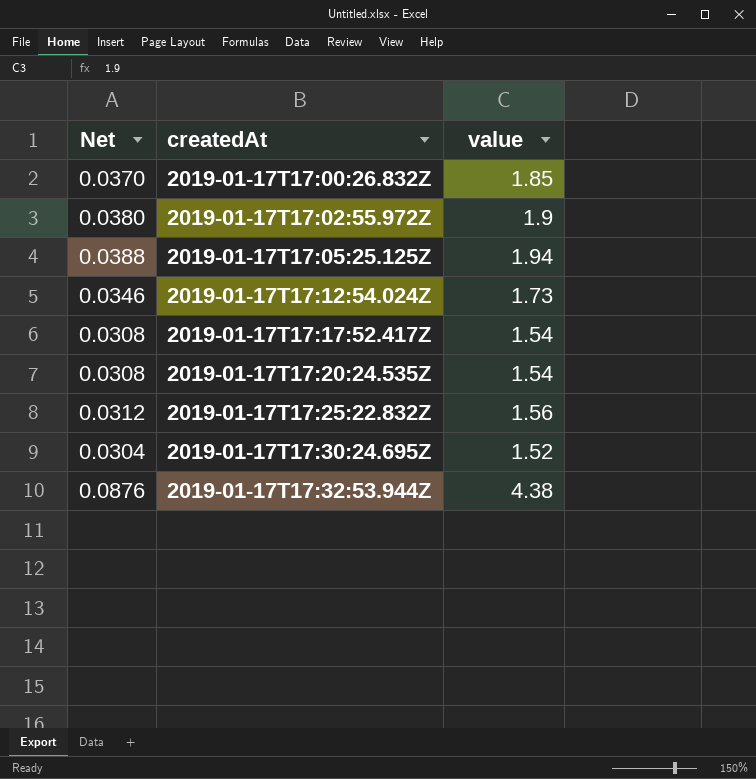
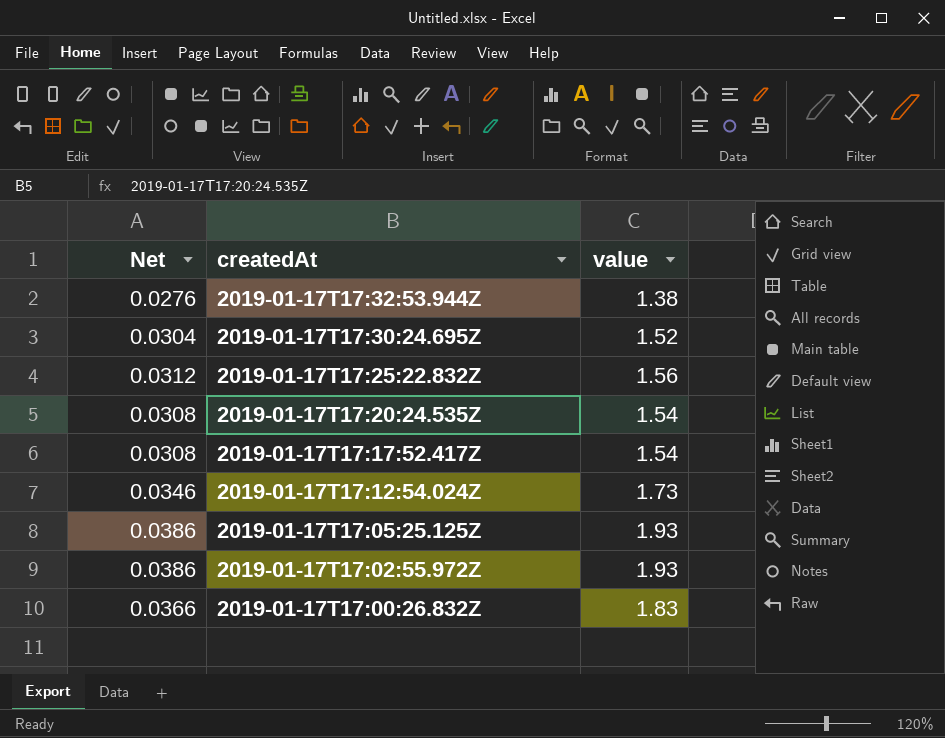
row order: createdAt ascending -> createdAt descending
2019-01-17T17:32:53.944Z | Net: 0.0876 -> 0.0276
2019-01-17T17:32:53.944Z | value: 4.38 -> 1.38
2019-01-17T17:05:25.125Z | Net: 0.0388 -> 0.0386
2019-01-17T17:05:25.125Z | value: 1.94 -> 1.93
2019-01-17T17:02:55.972Z | Net: 0.0380 -> 0.0386
2019-01-17T17:02:55.972Z | value: 1.9 -> 1.93
2019-01-17T17:00:26.832Z | Net: 0.0370 -> 0.0366
2019-01-17T17:00:26.832Z | value: 1.85 -> 1.83

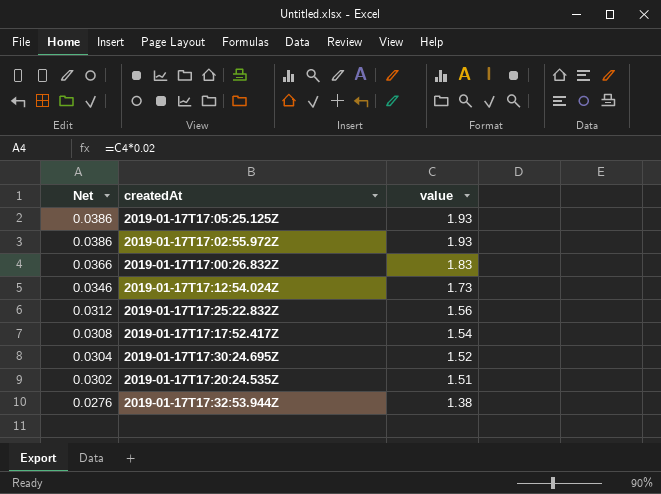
row order: createdAt descending -> Net descending
2019-01-17T17:20:24.535Z | Net: 0.0308 -> 0.0302
2019-01-17T17:20:24.535Z | value: 1.54 -> 1.51

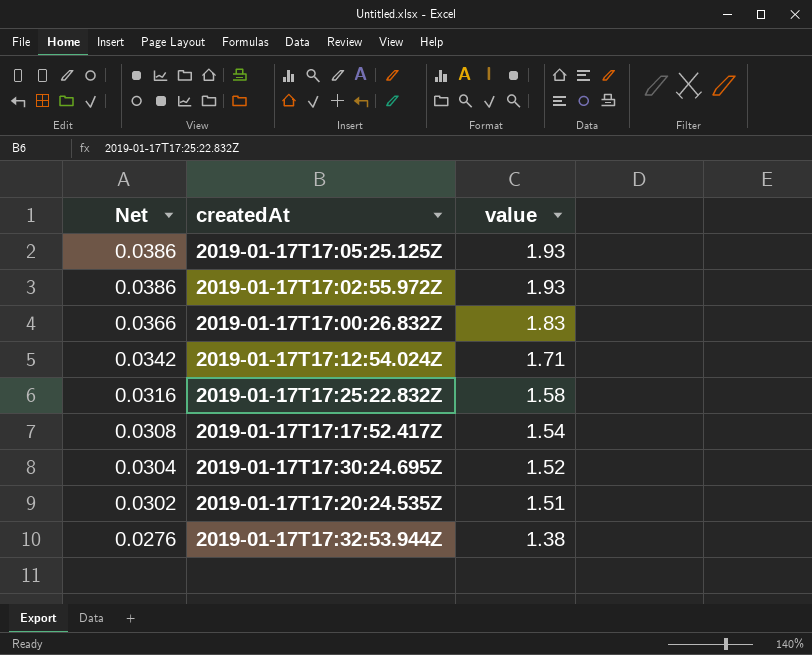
2019-01-17T17:12:54.024Z | Net: 0.0346 -> 0.0342
2019-01-17T17:12:54.024Z | value: 1.73 -> 1.71
2019-01-17T17:25:22.832Z | Net: 0.0312 -> 0.0316
2019-01-17T17:25:22.832Z | value: 1.56 -> 1.58

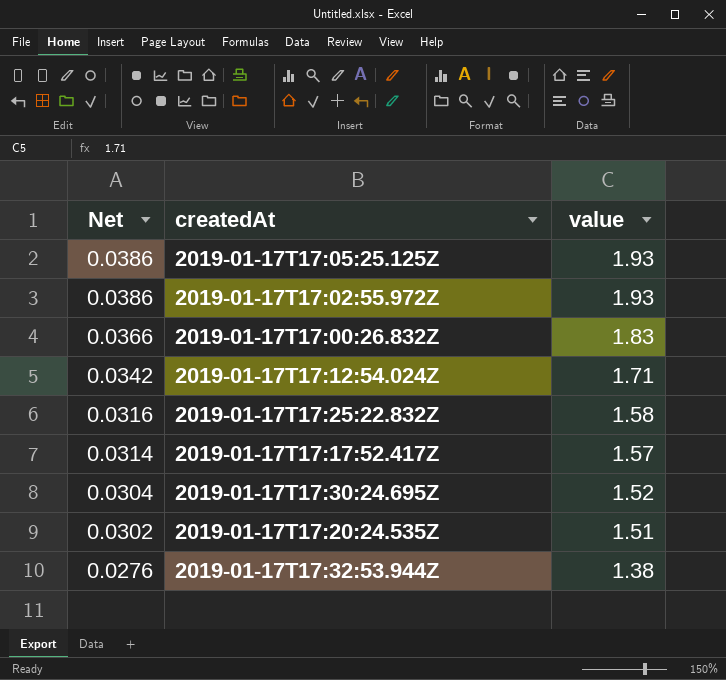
2019-01-17T17:17:52.417Z | Net: 0.0308 -> 0.0314
2019-01-17T17:17:52.417Z | value: 1.54 -> 1.57

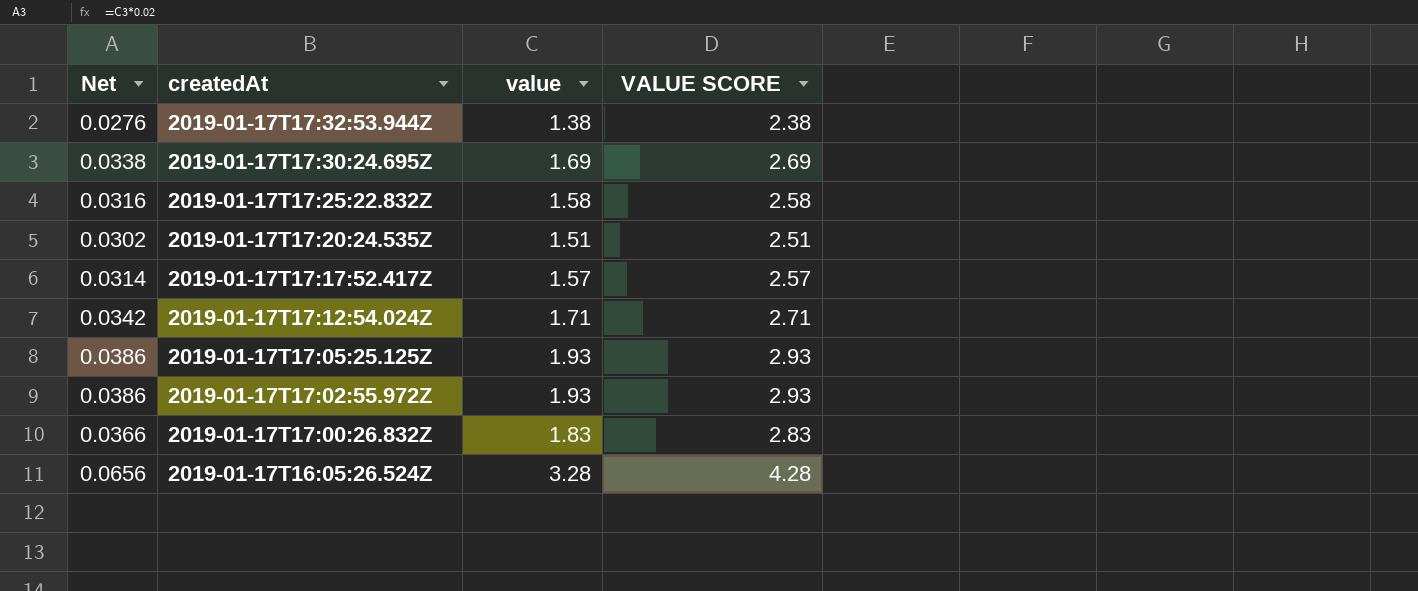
row order: Net descending -> createdAt descending
column VALUE SCORE | formula: none -> [value] + 1
2019-01-17T17:30:24.695Z | Net: 0.0304 -> 0.0338
2019-01-17T17:30:24.695Z | value: 1.52 -> 1.69
row 2019-01-17T16:05:26.524Z: none -> 0.0656 | 3.28 | 4.28

